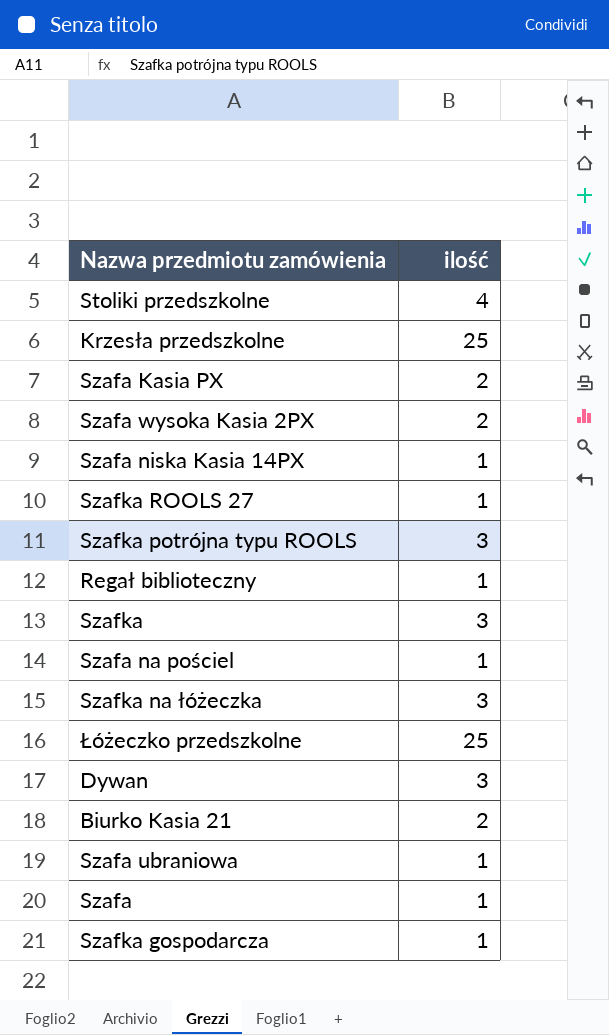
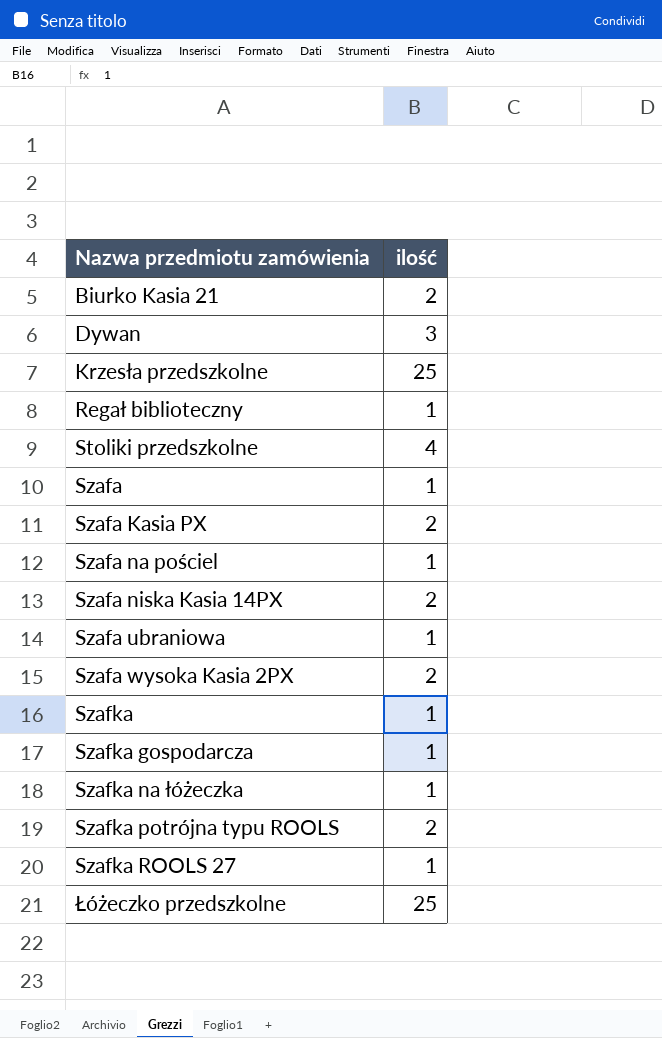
row order: none -> Nazwa przedmiotu zamówienia ascending
Szafa niska Kasia 14PX | ilość: 1 -> 2
Szafka | ilość: 3 -> 1
Szafka na łóżeczka | ilość: 3 -> 1
Szafka potrójna typu ROOLS | ilość: 3 -> 2

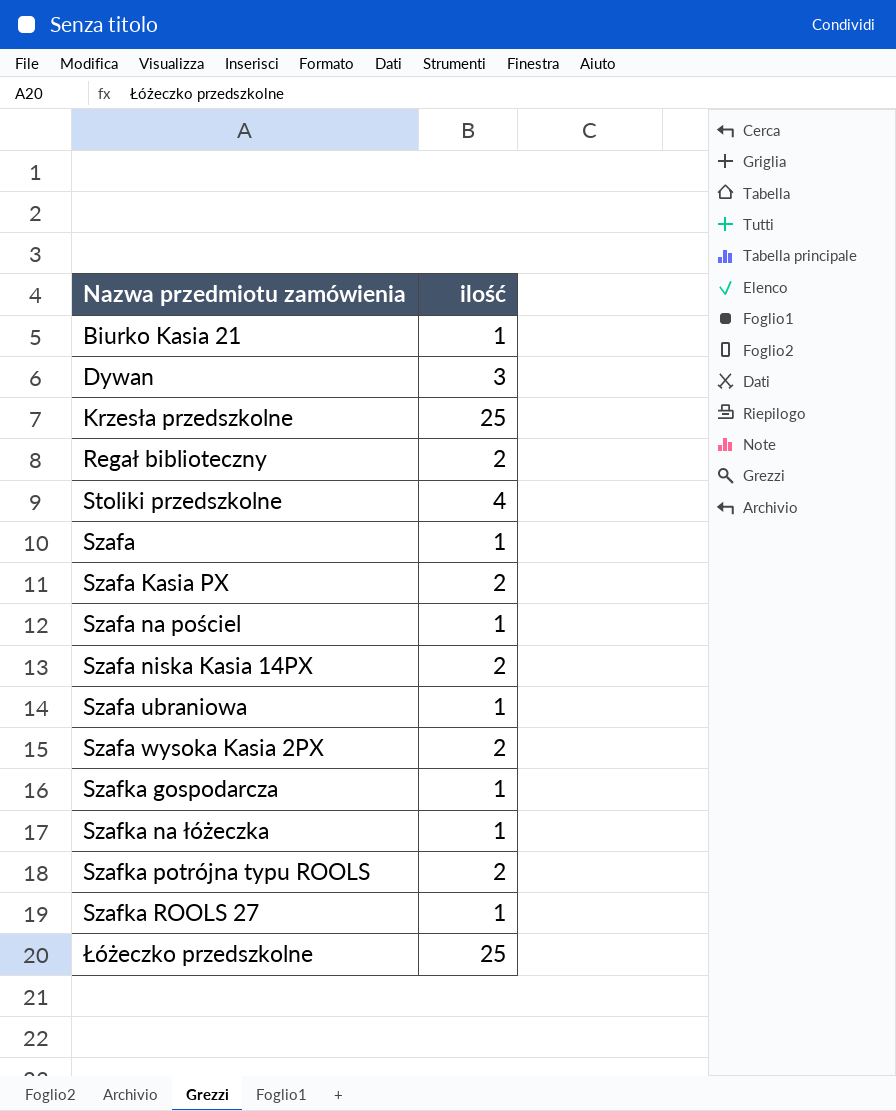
row Szafka: 1 -> none
Biurko Kasia 21 | ilość: 2 -> 1
Regał biblioteczny | ilość: 1 -> 2

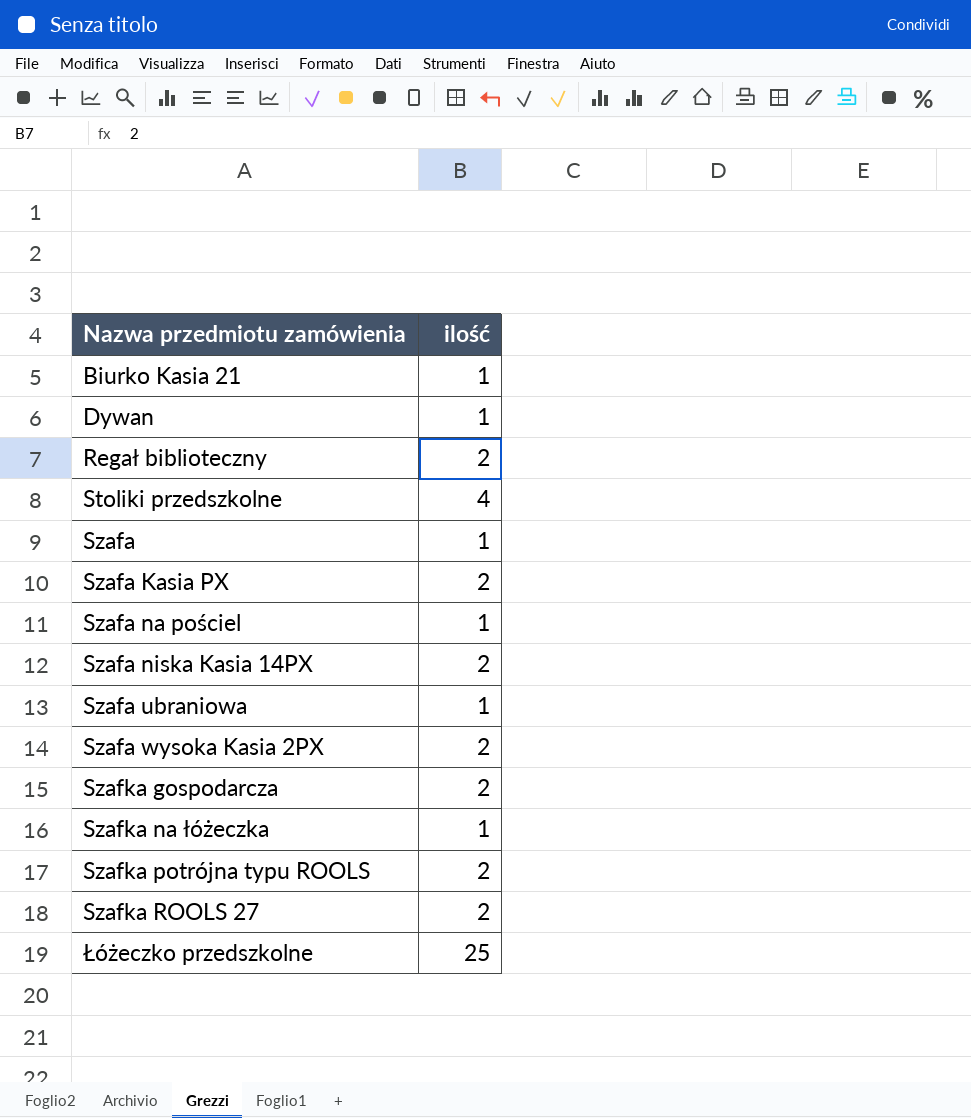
row Krzesła przedszkolne: 25 -> none
Dywan | ilość: 3 -> 1
Szafka gospodarcza | ilość: 1 -> 2
Szafka ROOLS 27 | ilość: 1 -> 2

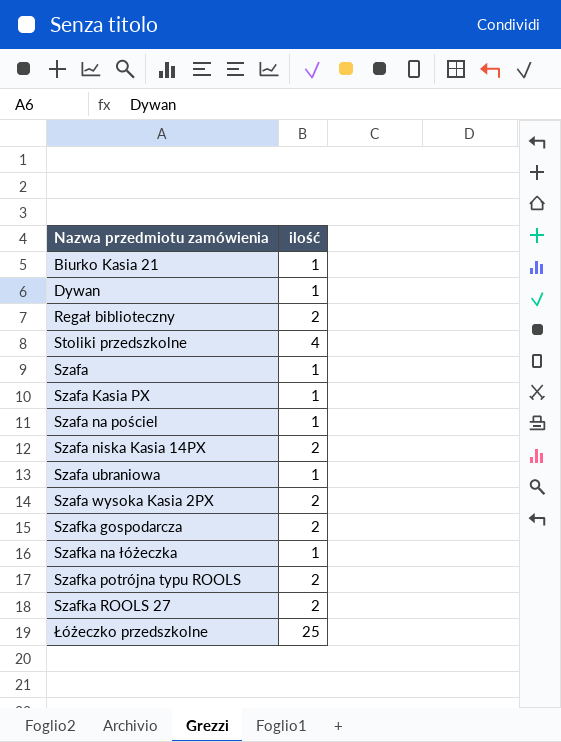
Szafa Kasia PX | ilość: 2 -> 1

